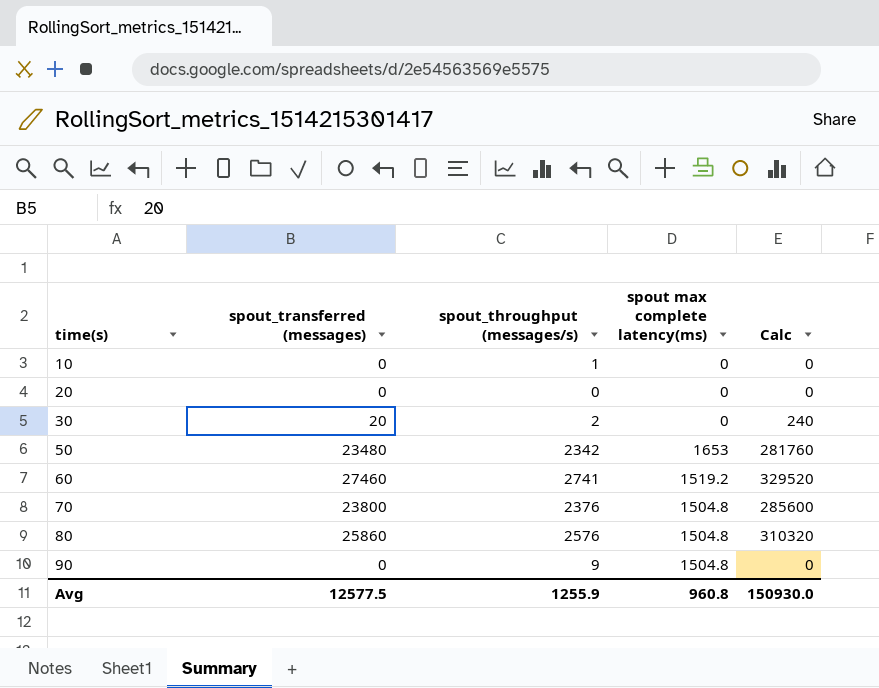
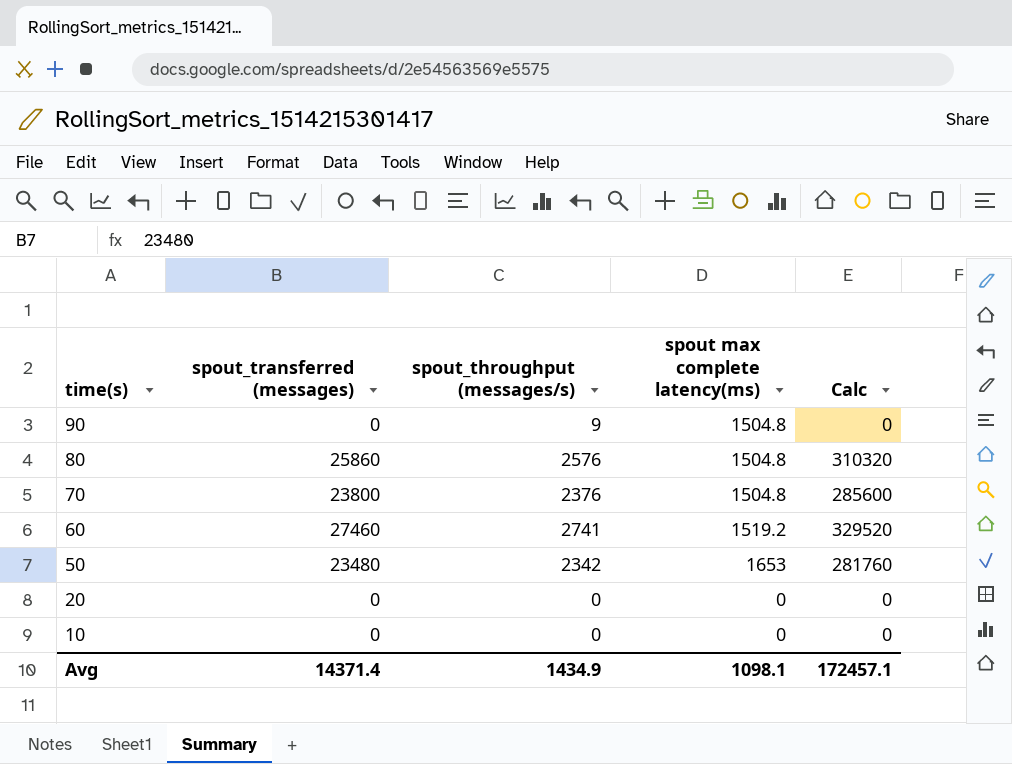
row order: time(s) ascending -> time(s) descending
row 30: 20 | 2 | 0 | 240 -> none
10 | spout_throughput (messages/s): 1 -> 0
Avg | spout_transferred (messages): 12577.5 -> 14371.4
Avg | spout_throughput (messages/s): 1255.9 -> 1434.9
Avg | spout max complete latency(ms): 960.8 -> 1098.1
Avg | Calc: 150930.0 -> 172457.1

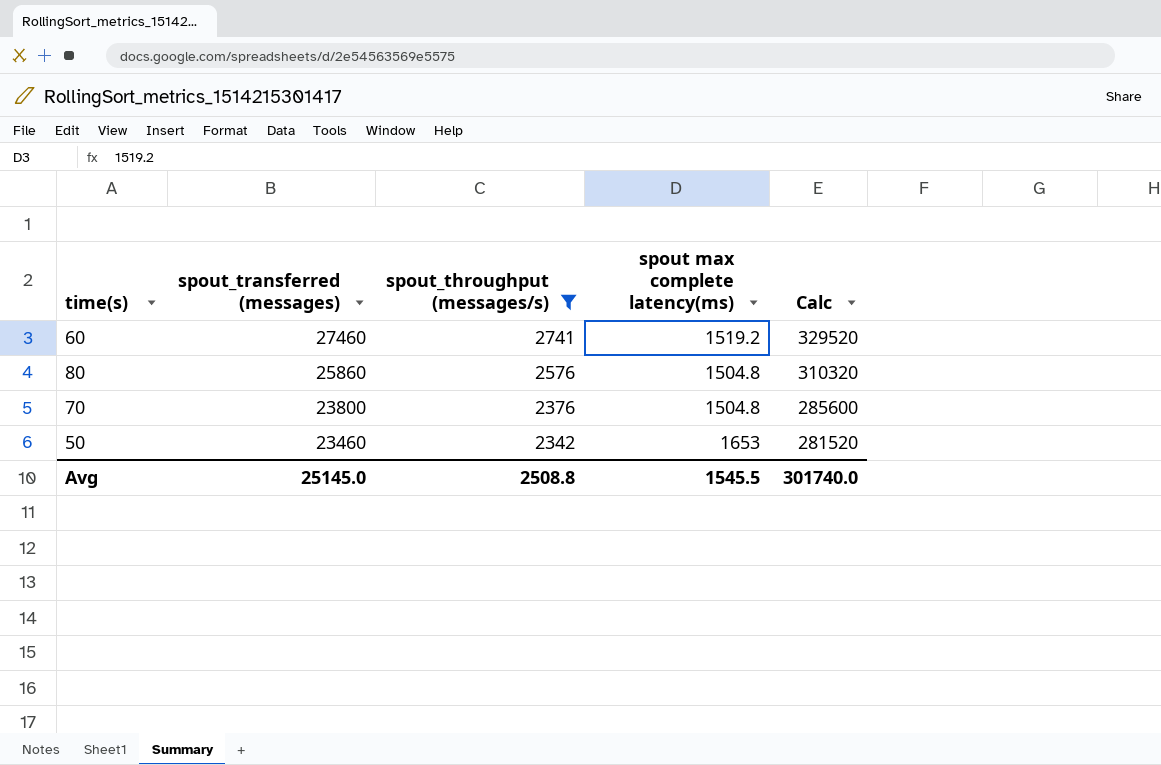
filter: none -> spout_throughput (messages/s) >= 2342
row order: time(s) descending -> spout_transferred (messages) descending
50 | spout_transferred (messages): 23480 -> 23460
50 | Calc: 281760 -> 281520
Avg | spout_transferred (messages): 14371.4 -> 25145.0
Avg | spout_throughput (messages/s): 1434.9 -> 2508.8
Avg | spout max complete latency(ms): 1098.1 -> 1545.5
Avg | Calc: 172457.1 -> 301740.0

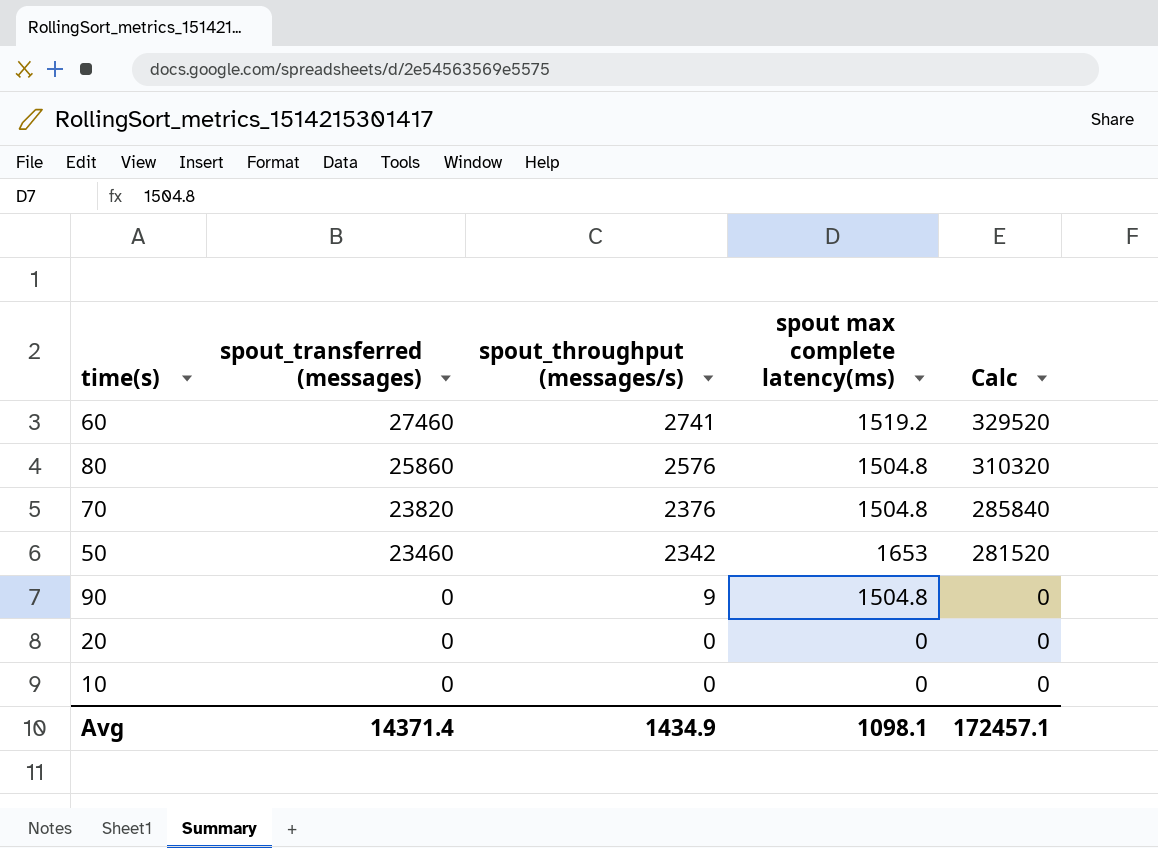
filter: spout_throughput (messages/s) >= 2342 -> none
70 | spout_transferred (messages): 23800 -> 23820
70 | Calc: 285600 -> 285840
Avg | spout_transferred (messages): 25145.0 -> 14371.4
Avg | spout_throughput (messages/s): 2508.8 -> 1434.9
Avg | spout max complete latency(ms): 1545.5 -> 1098.1
Avg | Calc: 301740.0 -> 172457.1

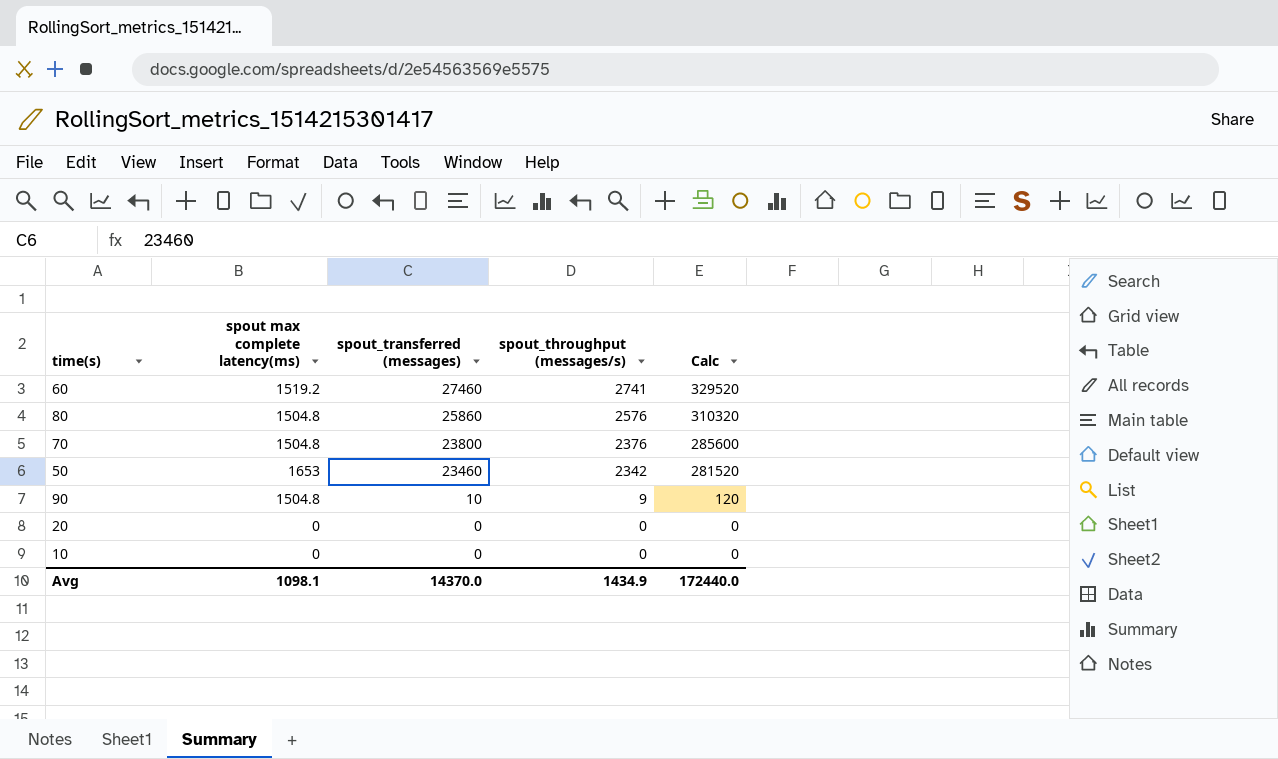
column spout max complete latency(ms) | position: 4 -> 2
70 | spout_transferred (messages): 23820 -> 23800
70 | Calc: 285840 -> 285600
90 | spout_transferred (messages): 0 -> 10
90 | Calc: 0 -> 120
Avg | spout_transferred (messages): 14371.4 -> 14370.0
Avg | Calc: 172457.1 -> 172440.0

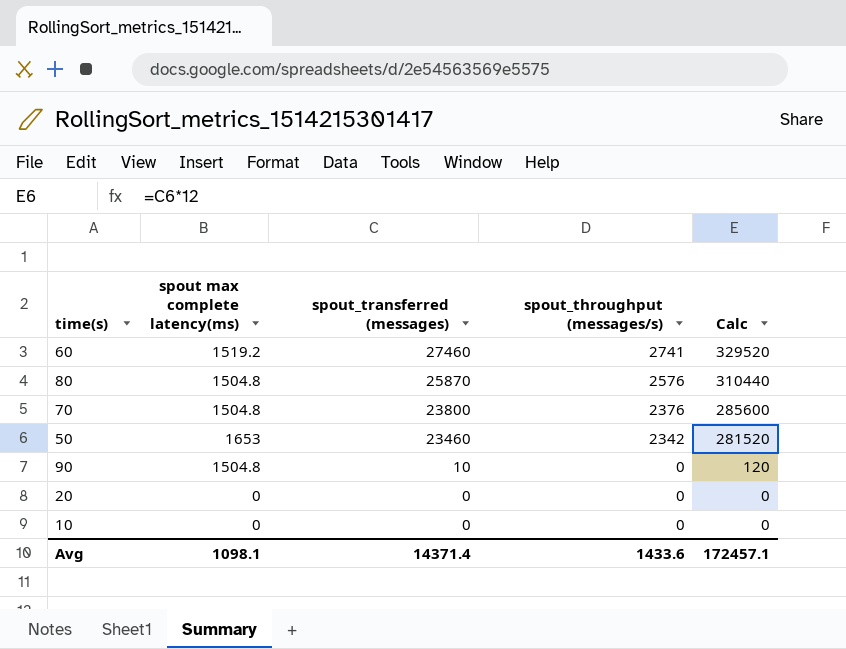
80 | spout_transferred (messages): 25860 -> 25870
80 | Calc: 310320 -> 310440
90 | spout_throughput (messages/s): 9 -> 0
Avg | spout_transferred (messages): 14370.0 -> 14371.4
Avg | spout_throughput (messages/s): 1434.9 -> 1433.6
Avg | Calc: 172440.0 -> 172457.1

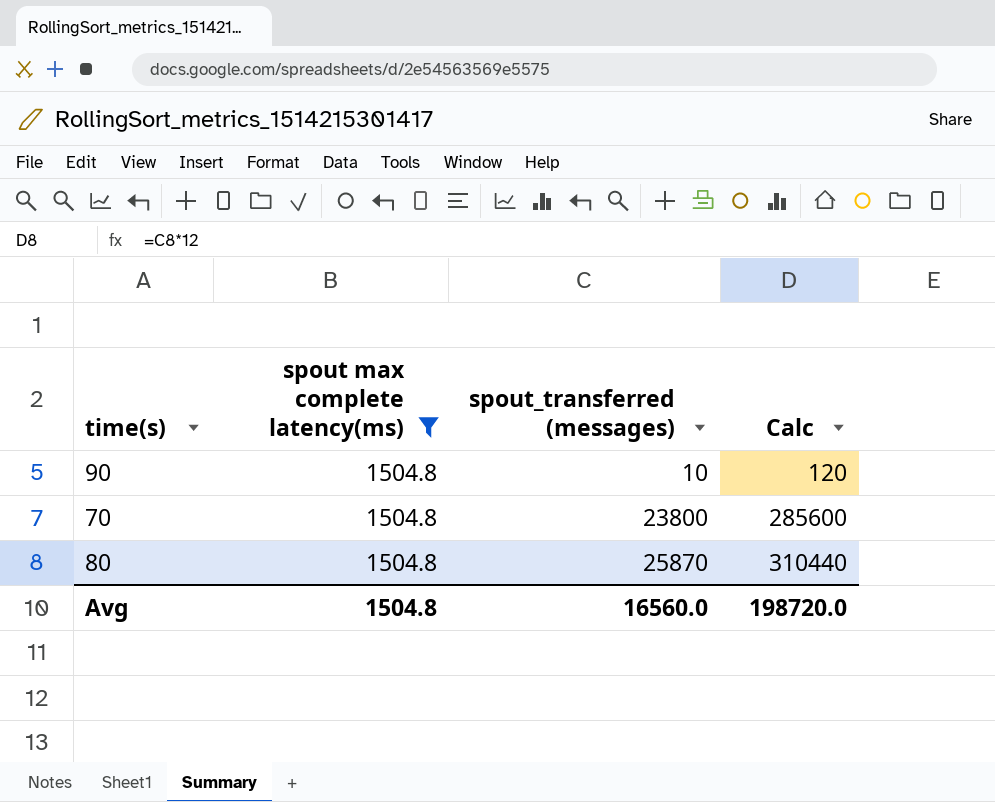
filter: none -> spout max complete latency(ms) = 1504.8
row order: spout_transferred (messages) descending -> spout_transferred (messages) ascending
column spout_throughput (messages/s) | position: 4 -> none
Avg | spout max complete latency(ms): 1098.1 -> 1504.8
Avg | spout_transferred (messages): 14371.4 -> 16560.0
Avg | Calc: 172457.1 -> 198720.0

